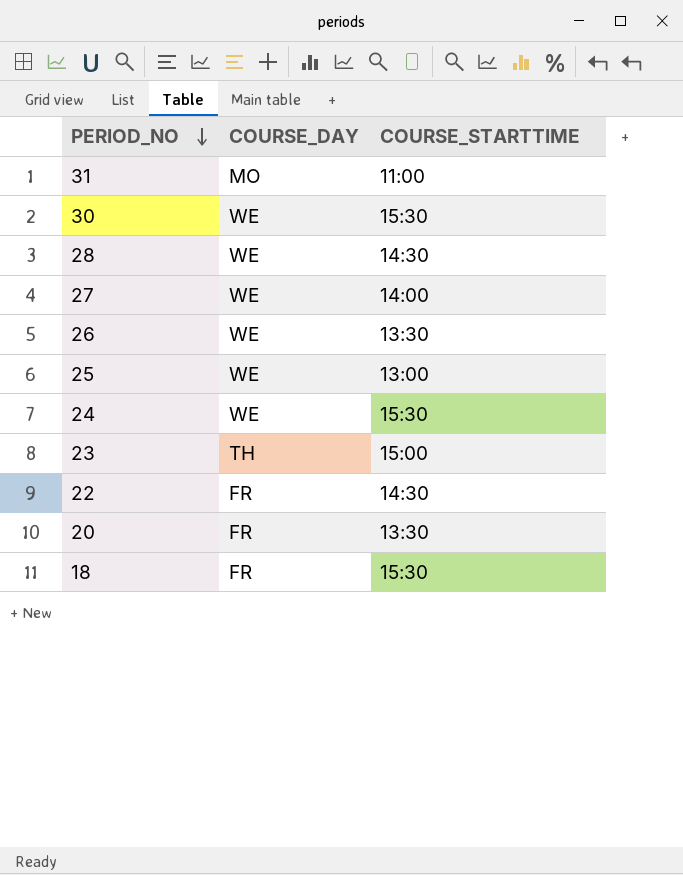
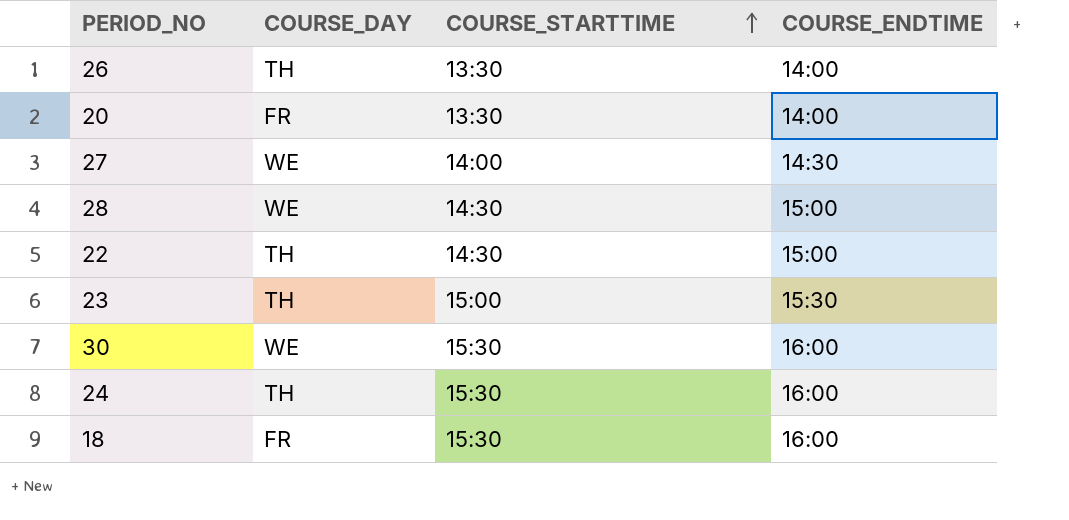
row order: PERIOD_NO descending -> COURSE_STARTTIME ascending
column COURSE_ENDTIME | position: none -> 4
row 31: MO | 11:00 -> none
row 25: WE | 13:00 -> none
26 | COURSE_DAY: WE -> TH
22 | COURSE_DAY: FR -> TH
24 | COURSE_DAY: WE -> TH

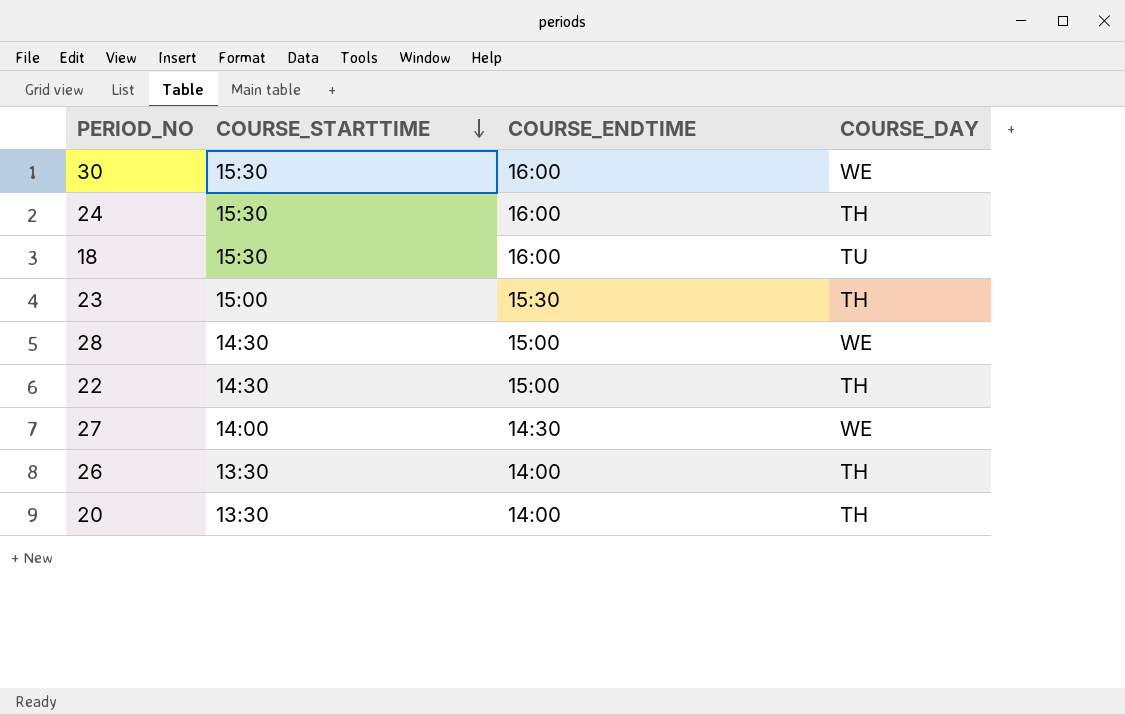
row order: COURSE_STARTTIME ascending -> COURSE_STARTTIME descending
column COURSE_DAY | position: 2 -> 4
18 | COURSE_DAY: FR -> TU
20 | COURSE_DAY: FR -> TH

